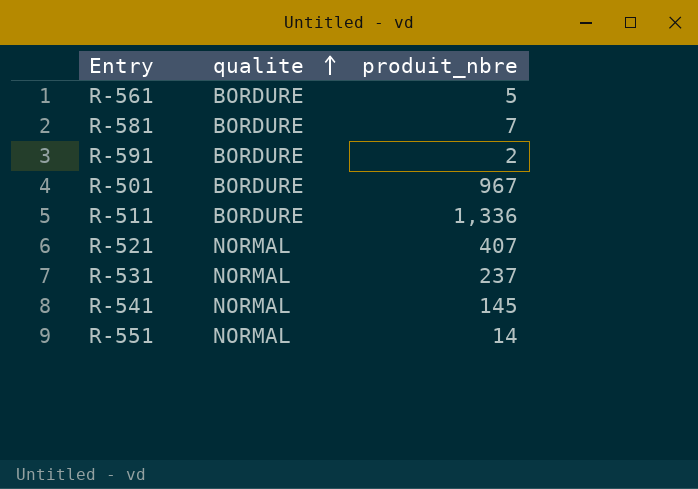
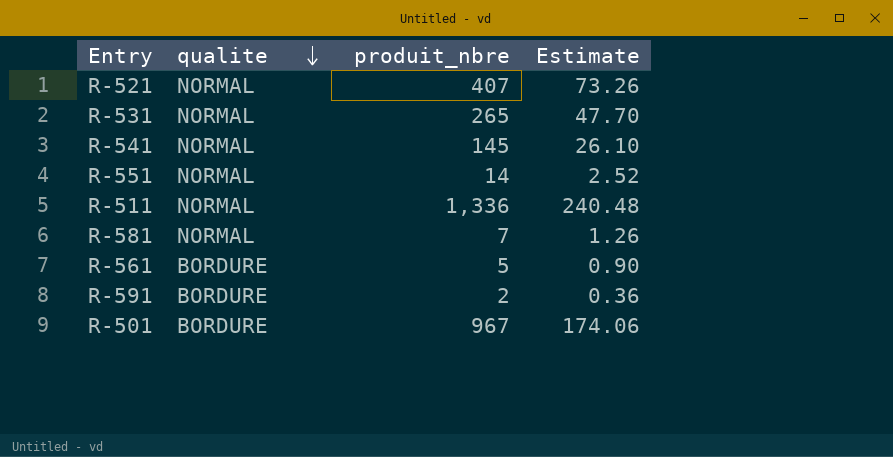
row order: qualite ascending -> qualite descending
column Estimate | formula: none -> [produit_nbre] * 0.18
R-531 | produit_nbre: 237 -> 265
R-511 | qualite: BORDURE -> NORMAL
R-581 | qualite: BORDURE -> NORMAL

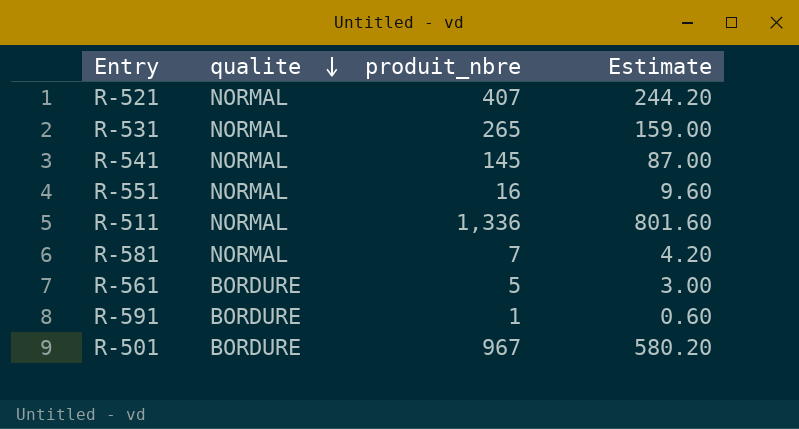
column Estimate | formula: [produit_nbre] * 0.18 -> [produit_nbre] * 0.6
R-551 | produit_nbre: 14 -> 16
R-591 | produit_nbre: 2 -> 1

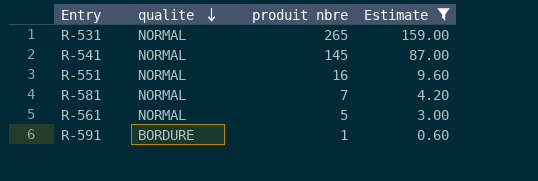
filter: none -> Estimate <= 159.00
column name: produit_nbre -> produit nbre
R-561 | qualite: BORDURE -> NORMAL

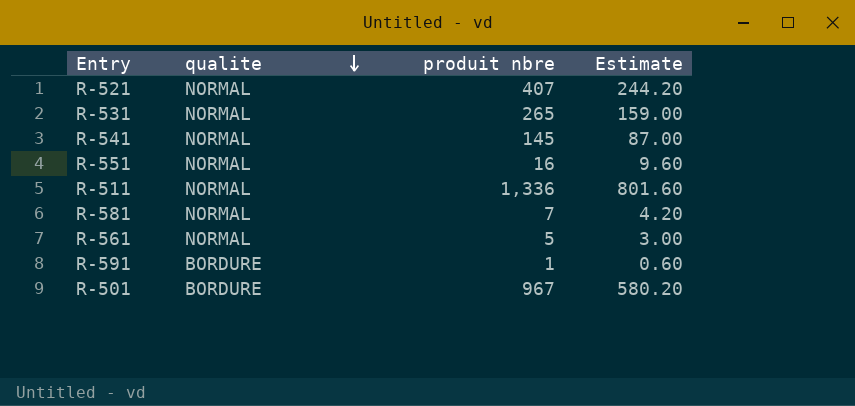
filter: Estimate <= 159.00 -> none

